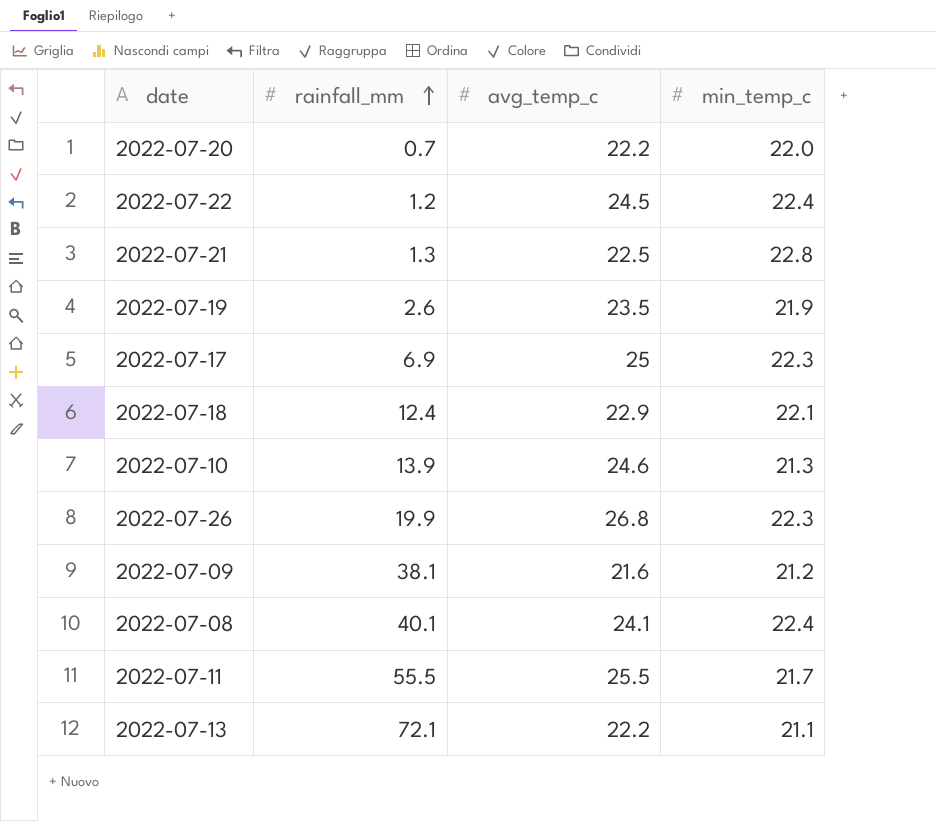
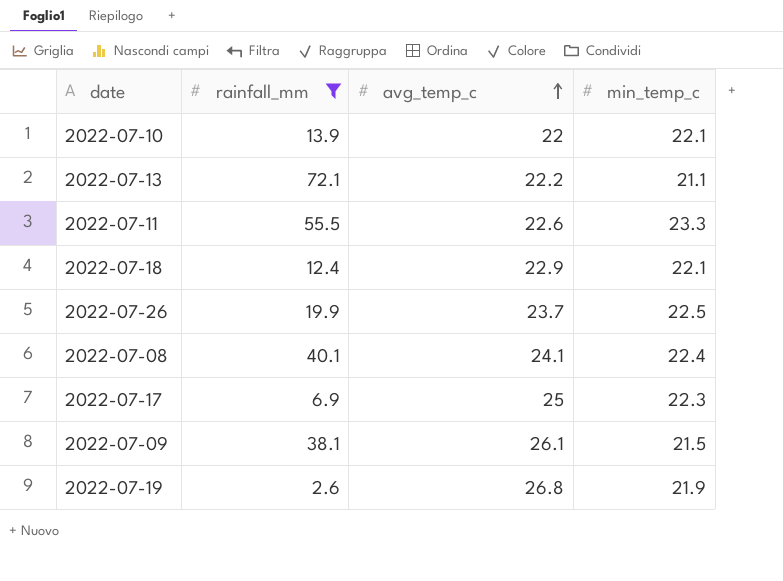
filter: none -> rainfall_mm >= 2.6
row order: rainfall_mm ascending -> avg_temp_c ascending
2022-07-10 | avg_temp_c: 24.6 -> 22
2022-07-10 | min_temp_c: 21.3 -> 22.1
2022-07-11 | avg_temp_c: 25.5 -> 22.6
2022-07-11 | min_temp_c: 21.7 -> 23.3
2022-07-26 | avg_temp_c: 26.8 -> 23.7
2022-07-26 | min_temp_c: 22.3 -> 22.5
2022-07-09 | avg_temp_c: 21.6 -> 26.1
2022-07-09 | min_temp_c: 21.2 -> 21.5
2022-07-19 | avg_temp_c: 23.5 -> 26.8

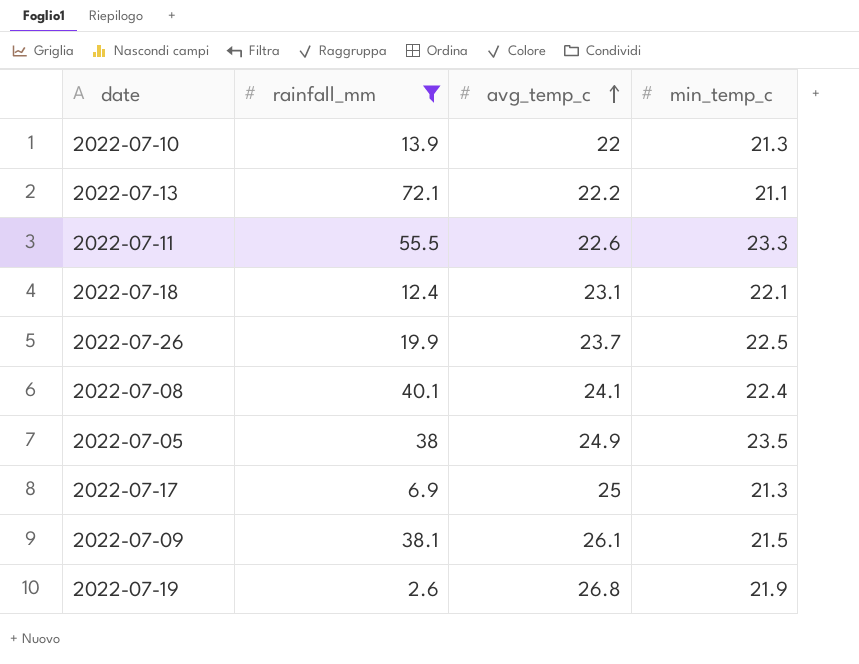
2022-07-10 | min_temp_c: 22.1 -> 21.3
2022-07-18 | avg_temp_c: 22.9 -> 23.1
row 2022-07-05: none -> 38 | 24.9 | 23.5
2022-07-17 | min_temp_c: 22.3 -> 21.3

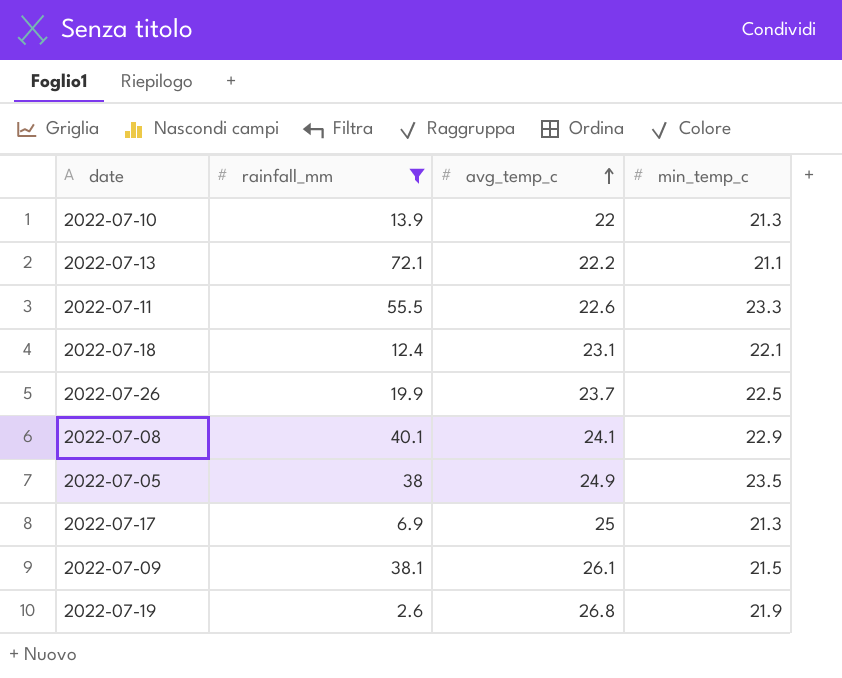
2022-07-08 | min_temp_c: 22.4 -> 22.9

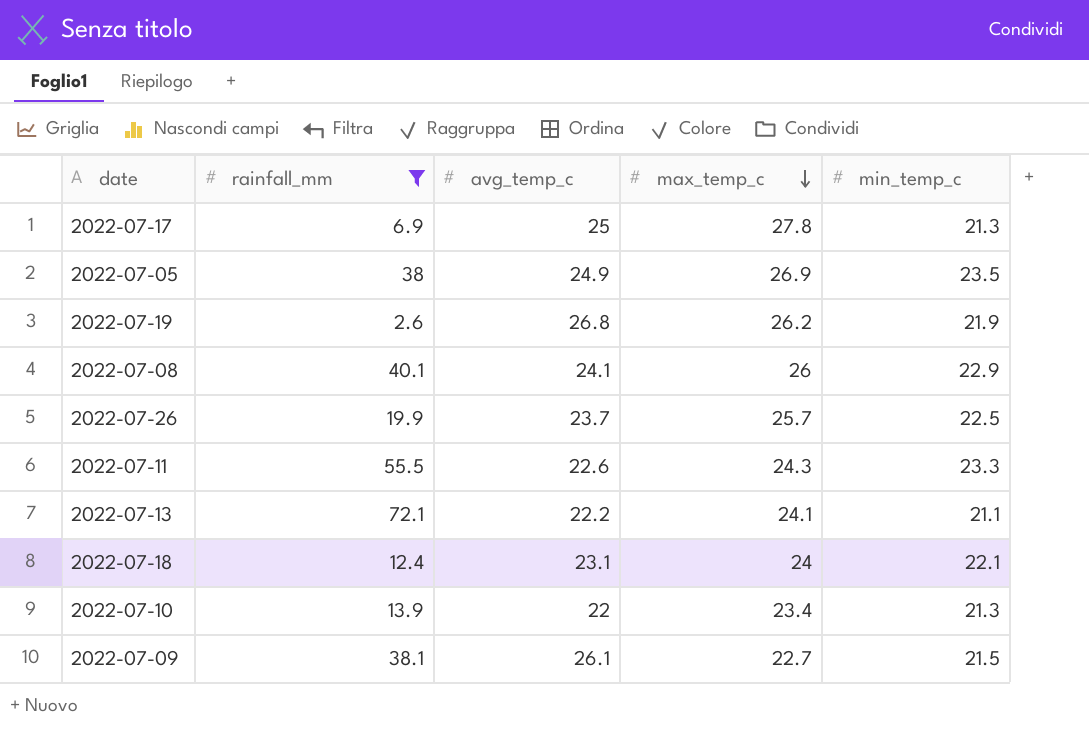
row order: avg_temp_c ascending -> max_temp_c descending
column max_temp_c | position: none -> 4

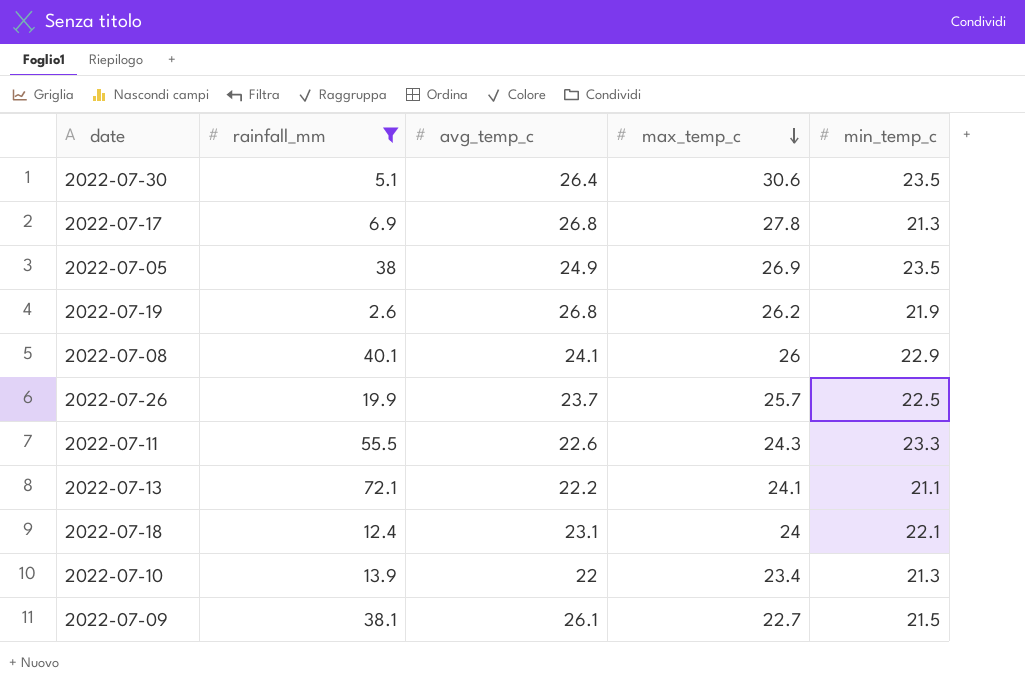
row 2022-07-30: none -> 5.1 | 26.4 | 30.6 | 23.5
2022-07-17 | avg_temp_c: 25 -> 26.8

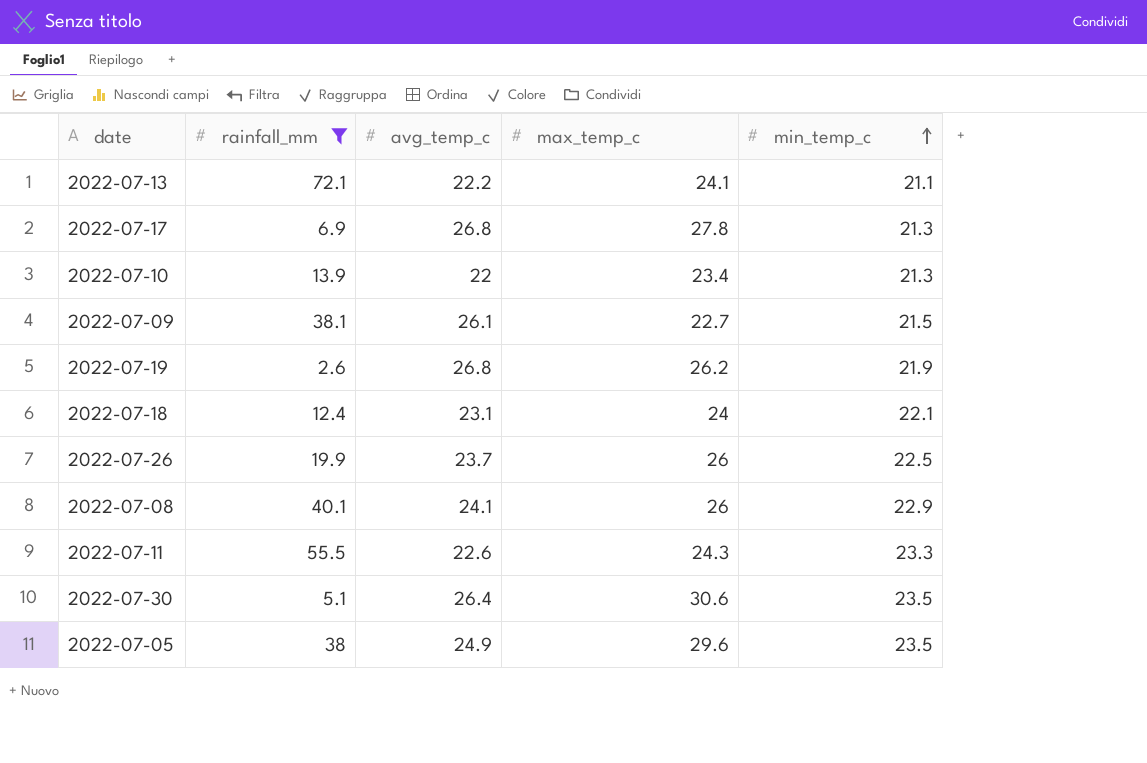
row order: max_temp_c descending -> min_temp_c ascending
2022-07-26 | max_temp_c: 25.7 -> 26
2022-07-05 | max_temp_c: 26.9 -> 29.6

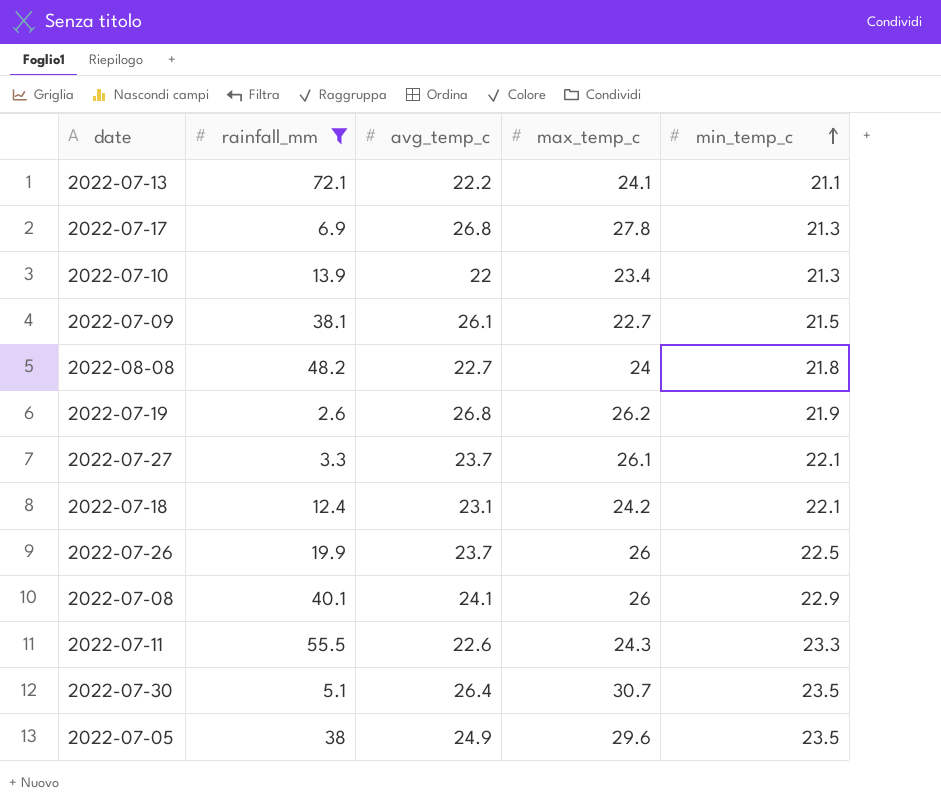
row 2022-08-08: none -> 48.2 | 22.7 | 24 | 21.8
row 2022-07-27: none -> 3.3 | 23.7 | 26.1 | 22.1
2022-07-18 | max_temp_c: 24 -> 24.2
2022-07-30 | max_temp_c: 30.6 -> 30.7

